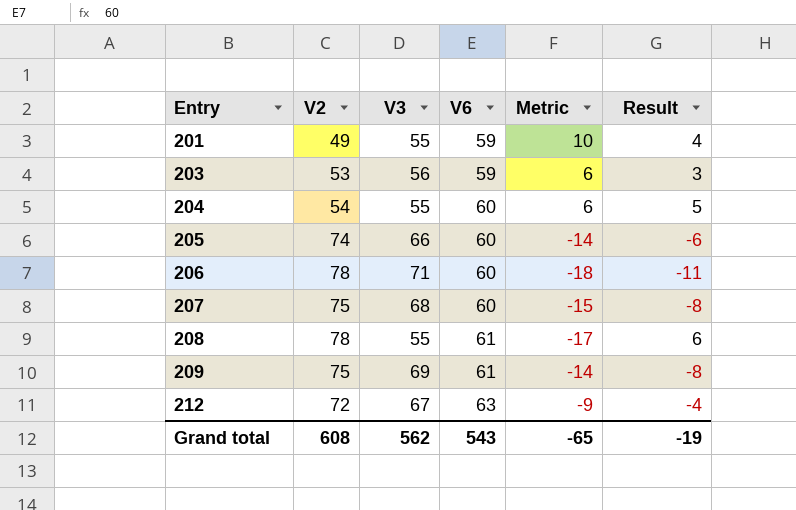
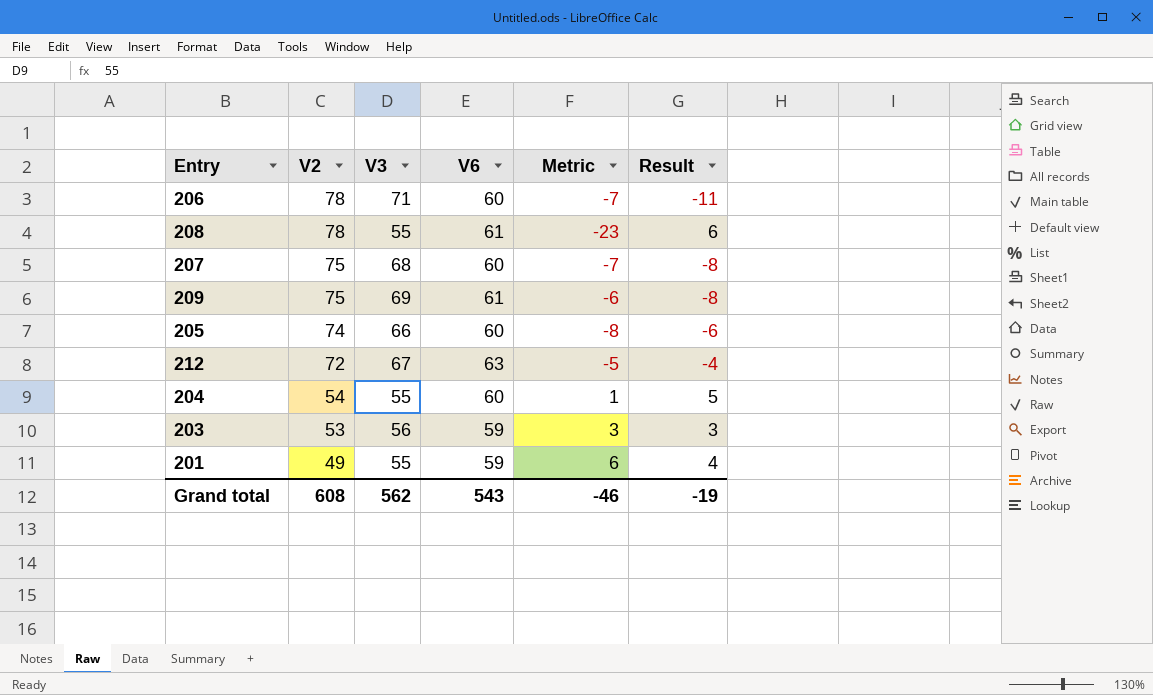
row order: Entry ascending -> V2 descending
column Metric | formula: [V6] - [V2] -> [V3] - [V2]
Grand total | Metric: -65 -> -46

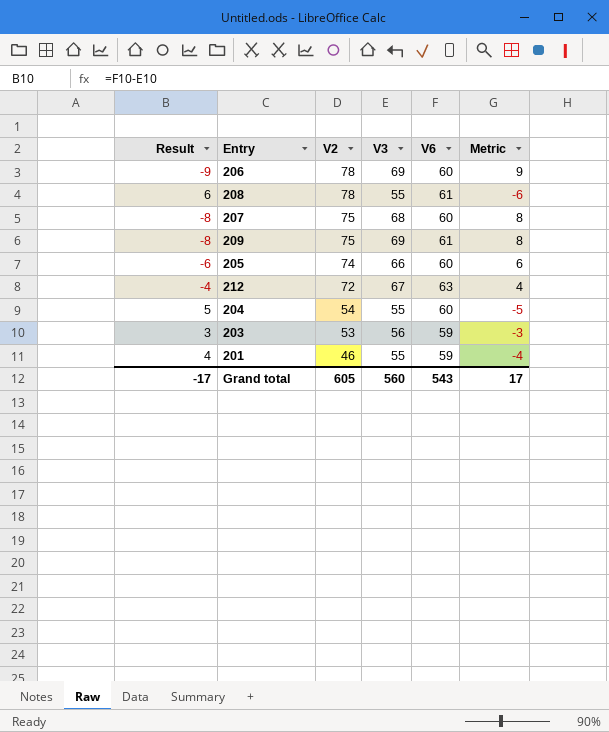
column Result | position: 6 -> 1
column Metric | formula: [V3] - [V2] -> [V3] - [V6]
206 | Result: -11 -> -9
206 | V3: 71 -> 69
201 | V2: 49 -> 46
Grand total | Result: -19 -> -17
Grand total | V2: 608 -> 605
Grand total | V3: 562 -> 560
Grand total | Metric: -46 -> 17

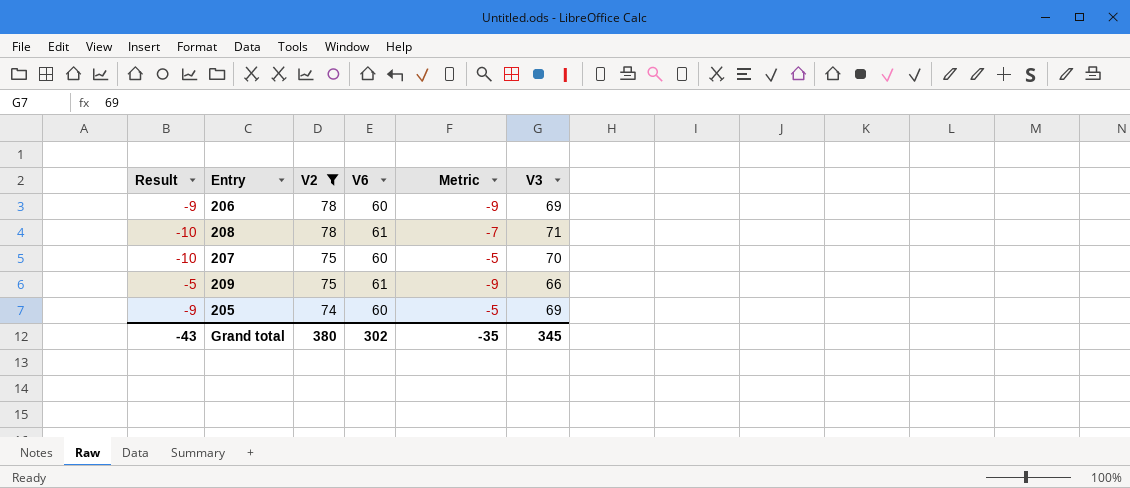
filter: none -> V2 >= 74
column Metric | formula: [V3] - [V6] -> [V3] - [V2]
column V3 | position: 4 -> 6
208 | Result: 6 -> -10
208 | V3: 55 -> 71
207 | Result: -8 -> -10
207 | V3: 68 -> 70
209 | Result: -8 -> -5
209 | V3: 69 -> 66
205 | Result: -6 -> -9
205 | V3: 66 -> 69
Grand total | Result: -17 -> -43
Grand total | V2: 605 -> 380
Grand total | V6: 543 -> 302
Grand total | Metric: 17 -> -35
Grand total | V3: 560 -> 345

